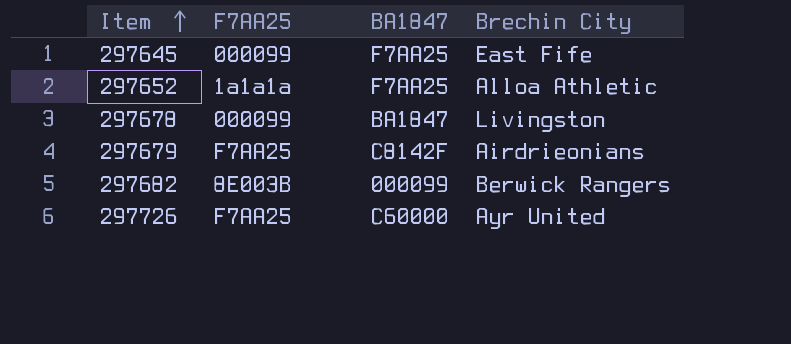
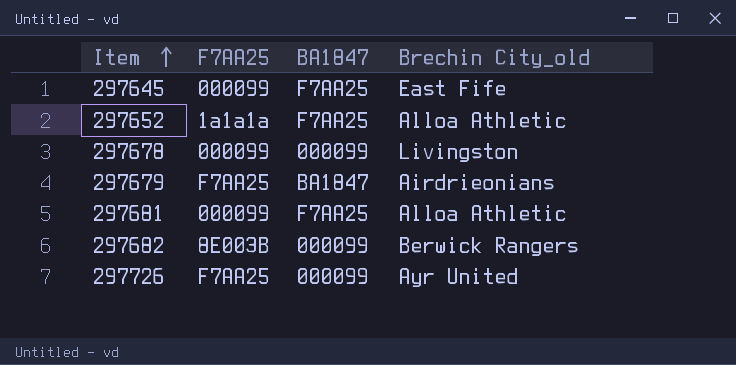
column name: Brechin City -> Brechin City_old
297678 | BA1847: BA1847 -> 000099
297679 | BA1847: C8142F -> BA1847
row 297681: none -> 000099 | F7AA25 | Alloa Athletic
297726 | BA1847: C60000 -> 000099

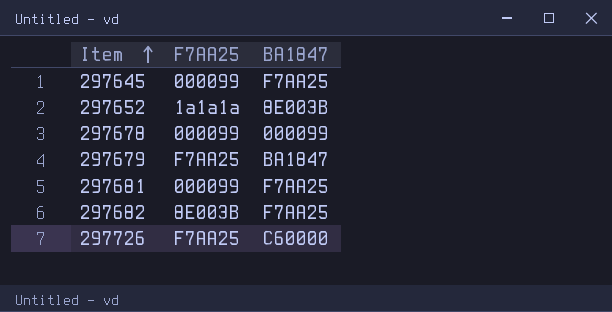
column Brechin City_old | position: 4 -> none
297652 | BA1847: F7AA25 -> 8E003B
297682 | BA1847: 000099 -> F7AA25
297726 | BA1847: 000099 -> C60000

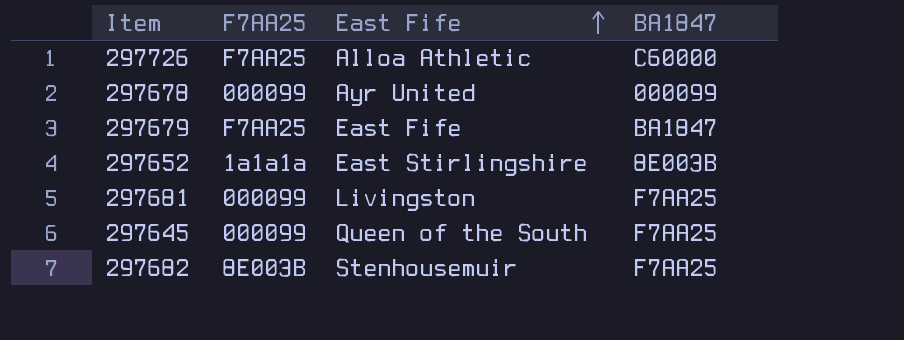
row order: Item ascending -> East Fife ascending
column East Fife | position: none -> 3

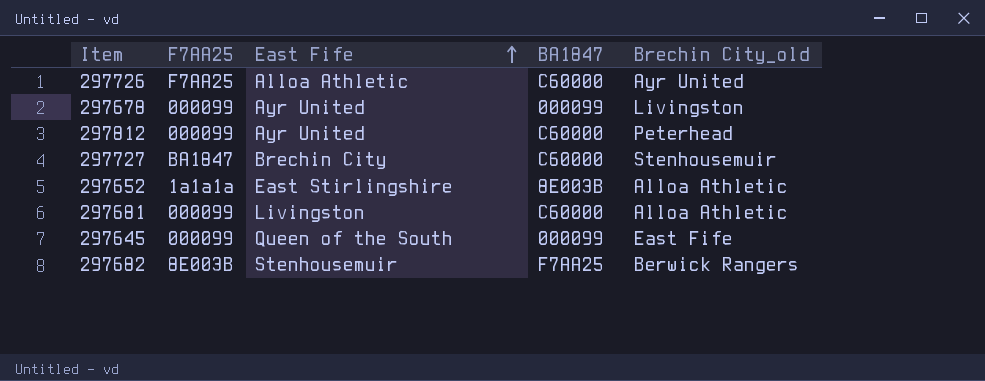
column Brechin City_old | position: none -> 5
row 297679: F7AA25 | East Fife | BA1847 -> none
row 297812: none -> 000099 | Ayr United | C60000 | Peterhead
row 297727: none -> BA1847 | Brechin City | C60000 | Stenhousemuir
297681 | BA1847: F7AA25 -> C60000
297645 | BA1847: F7AA25 -> 000099

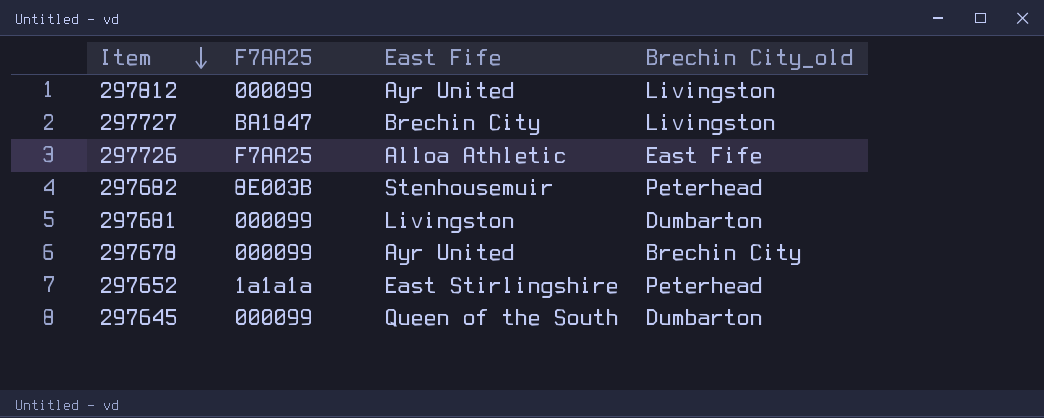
row order: East Fife ascending -> Item descending
column BA1847 | position: 4 -> none
297812 | Brechin City_old: Peterhead -> Livingston
297727 | Brechin City_old: Stenhousemuir -> Livingston
297726 | Brechin City_old: Ayr United -> East Fife
297682 | Brechin City_old: Berwick Rangers -> Peterhead
297681 | Brechin City_old: Alloa Athletic -> Dumbarton
297678 | Brechin City_old: Livingston -> Brechin City
297652 | Brechin City_old: Alloa Athletic -> Peterhead
297645 | Brechin City_old: East Fife -> Dumbarton

